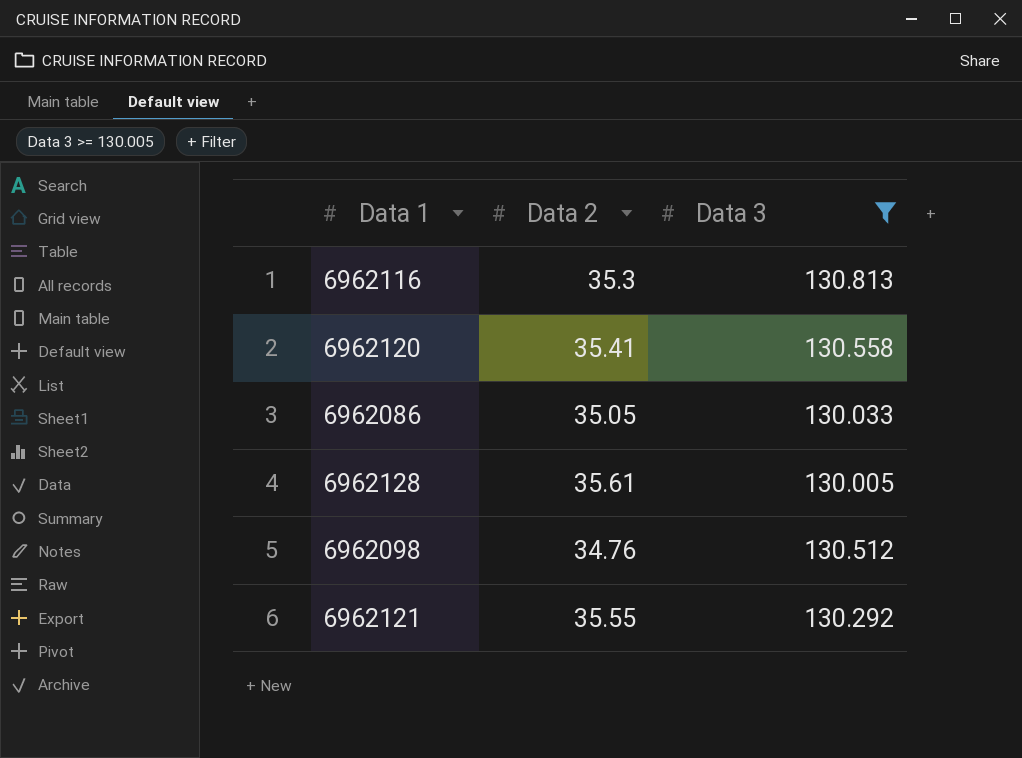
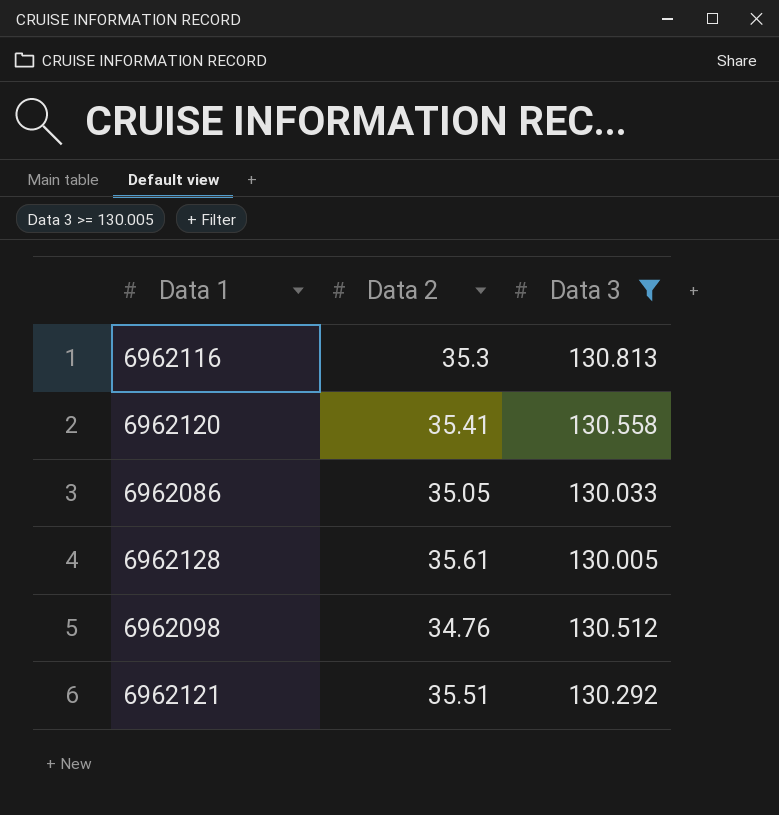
6962121 | Data 2: 35.55 -> 35.51

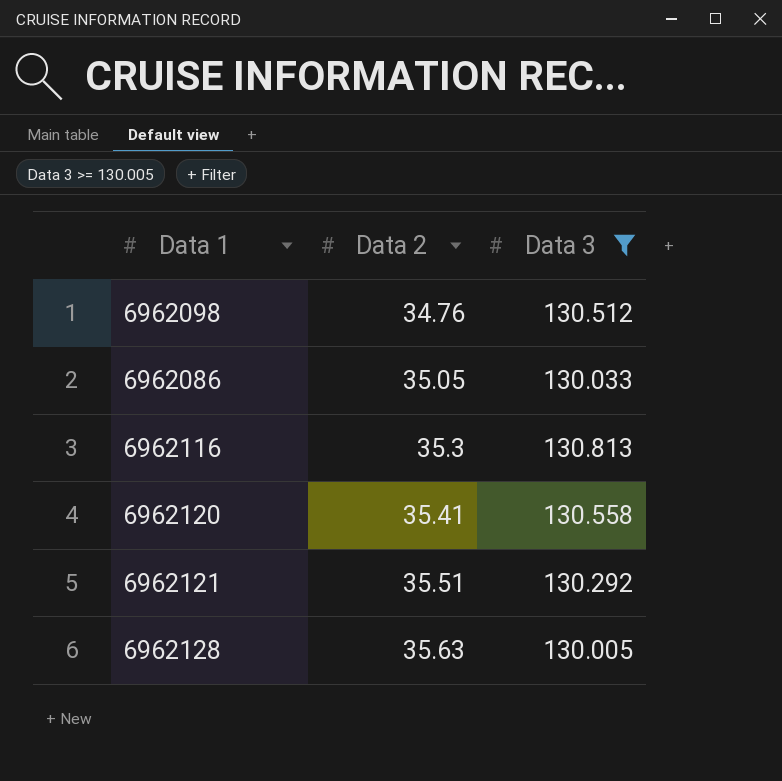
row order: none -> Data 2 ascending
6962128 | Data 2: 35.61 -> 35.63

